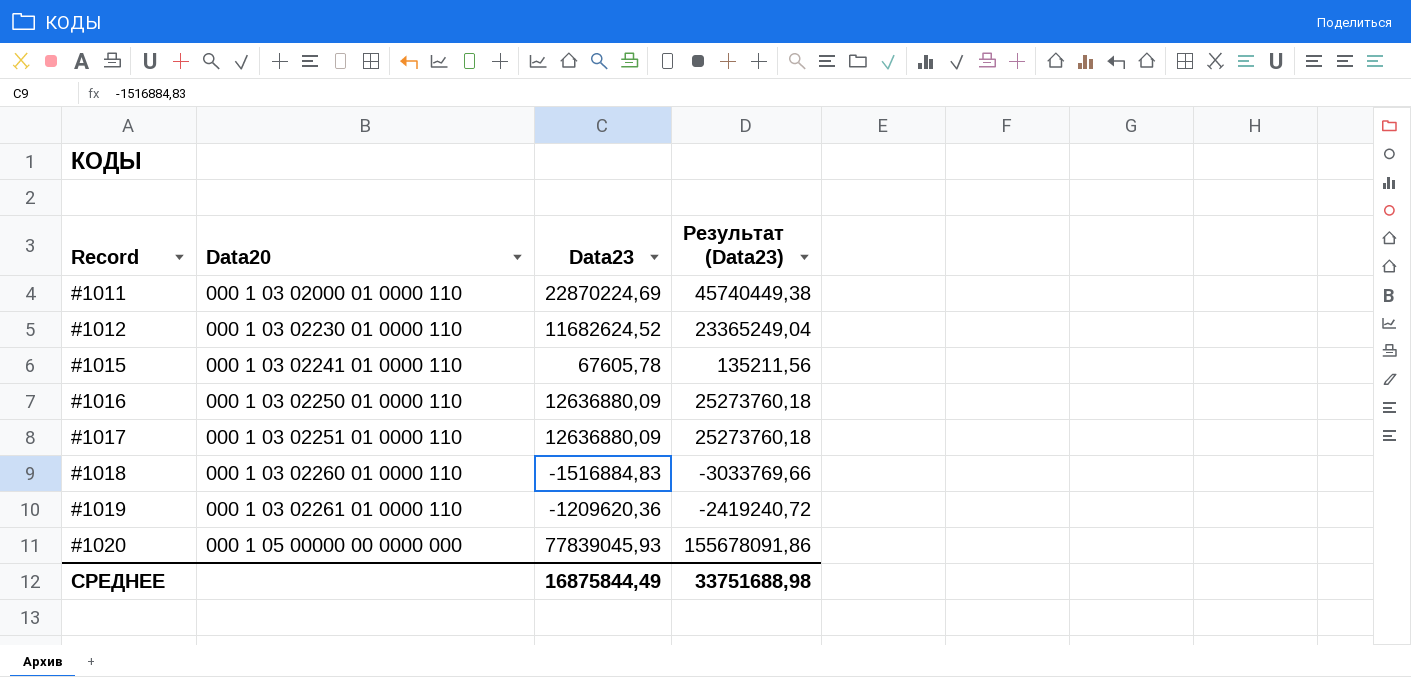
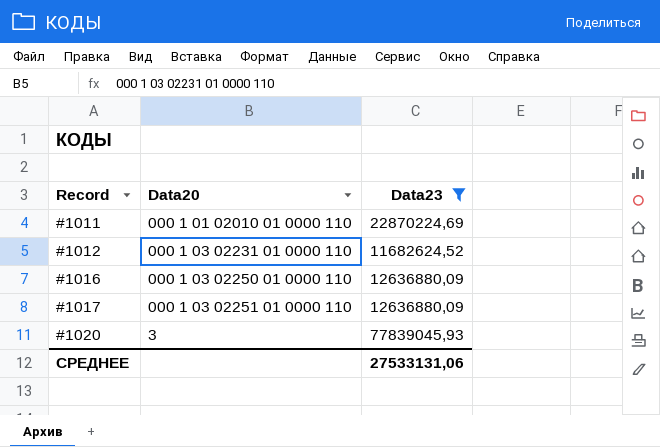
filter: none -> Data23 >= 11682624,52
column Результат (Data23) | formula: [Data23] * 2 -> none
#1011 | Data20: 000 1 03 02000 01 0000 110 -> 000 1 01 02010 01 0000 110
#1012 | Data20: 000 1 03 02230 01 0000 110 -> 000 1 03 02231 01 0000 110
#1020 | Data20: 000 1 05 00000 00 0000 000 -> 3
СРЕДНЕЕ | Data23: 16875844,49 -> 27533131,06

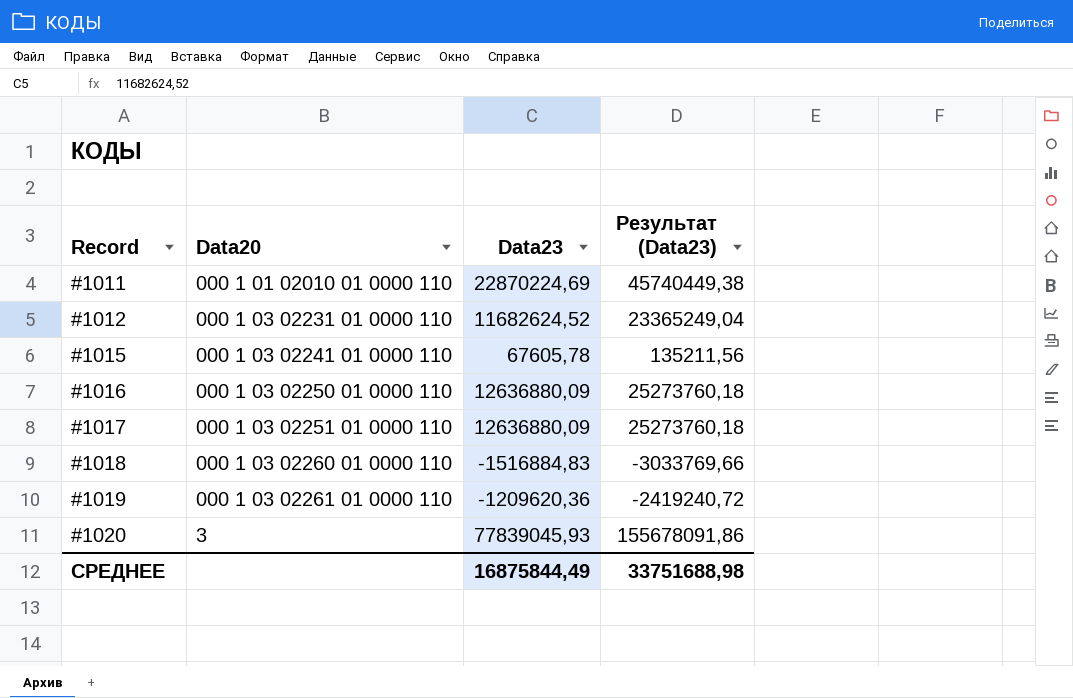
filter: Data23 >= 11682624,52 -> none
column Результат (Data23) | formula: none -> [Data23] * 2
СРЕДНЕЕ | Data23: 27533131,06 -> 16875844,49

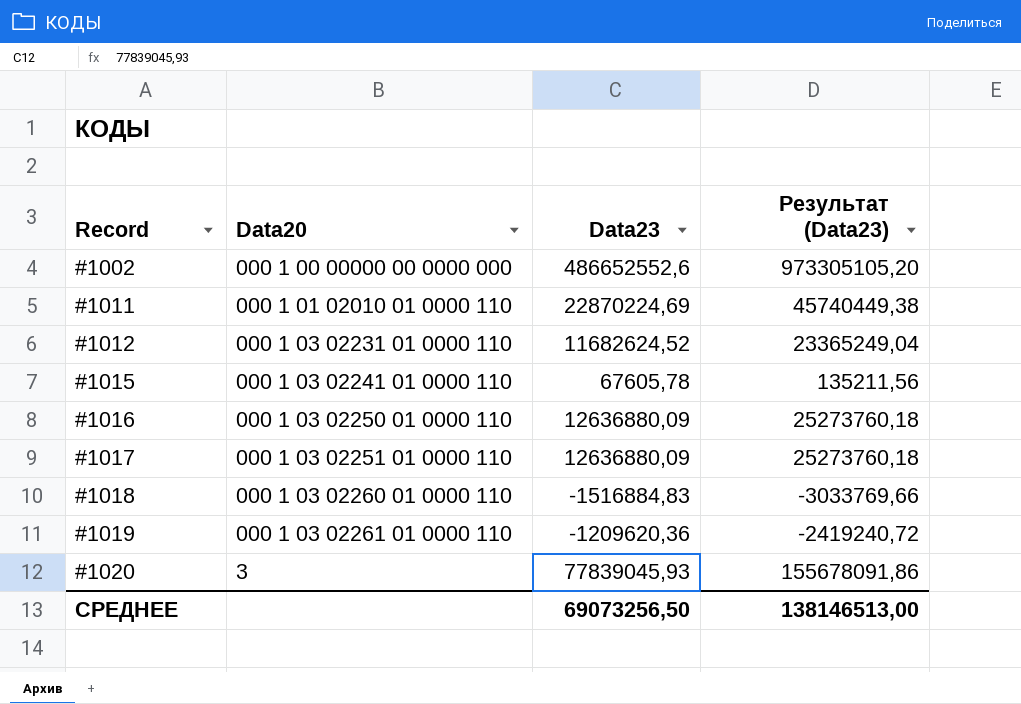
row #1002: none -> 000 1 00 00000 00 0000 000 | 486652552,6 | 973305105,20
СРЕДНЕЕ | Data23: 16875844,49 -> 69073256,50
СРЕДНЕЕ | Результат (Data23): 33751688,98 -> 138146513,00

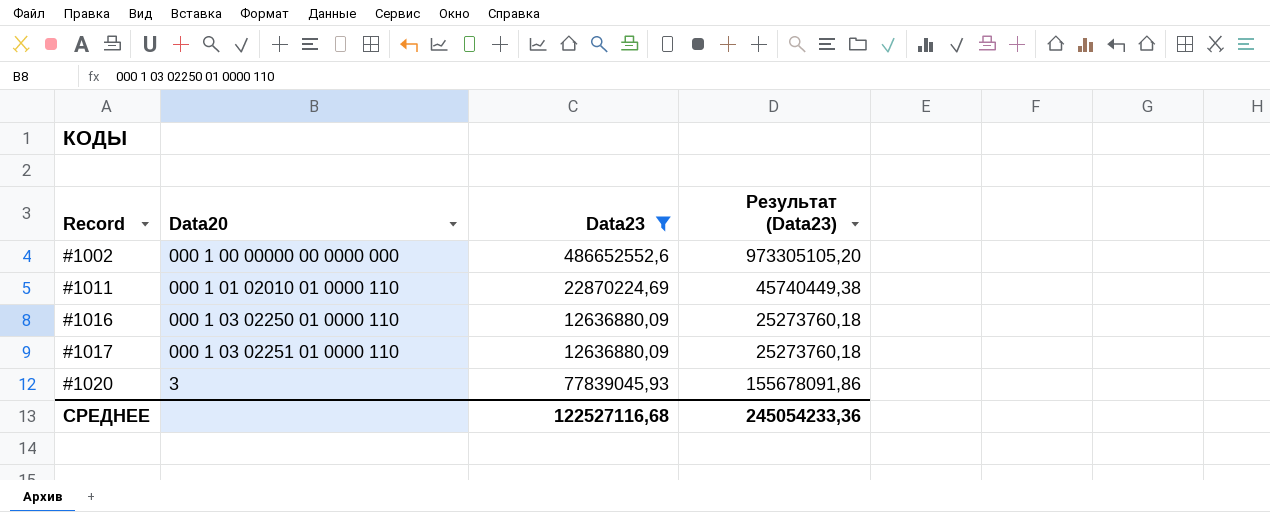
filter: none -> Data23 >= 12636880,09
СРЕДНЕЕ | Data23: 69073256,50 -> 122527116,68
СРЕДНЕЕ | Результат (Data23): 138146513,00 -> 245054233,36

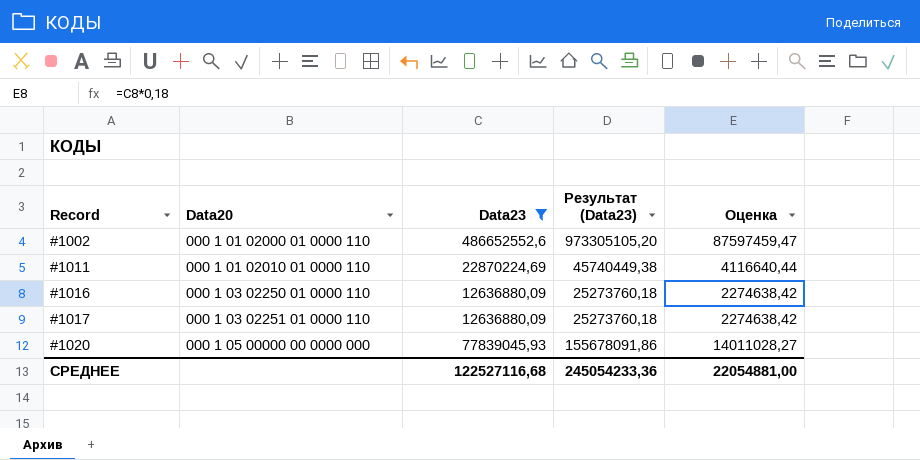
column Оценка | formula: none -> [Data23] * 0,18
#1002 | Data20: 000 1 00 00000 00 0000 000 -> 000 1 01 02000 01 0000 110
#1020 | Data20: 3 -> 000 1 05 00000 00 0000 000

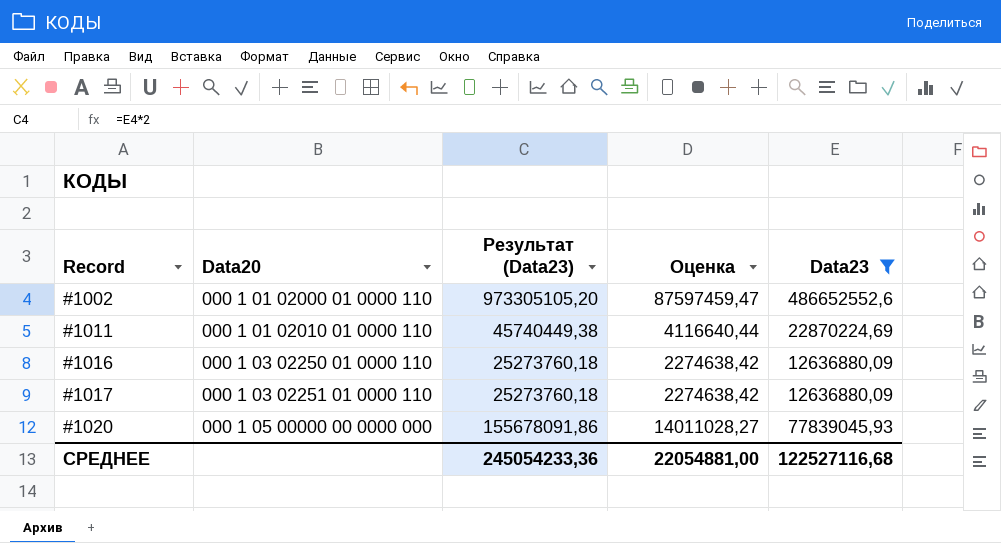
column Data23 | position: 3 -> 5

